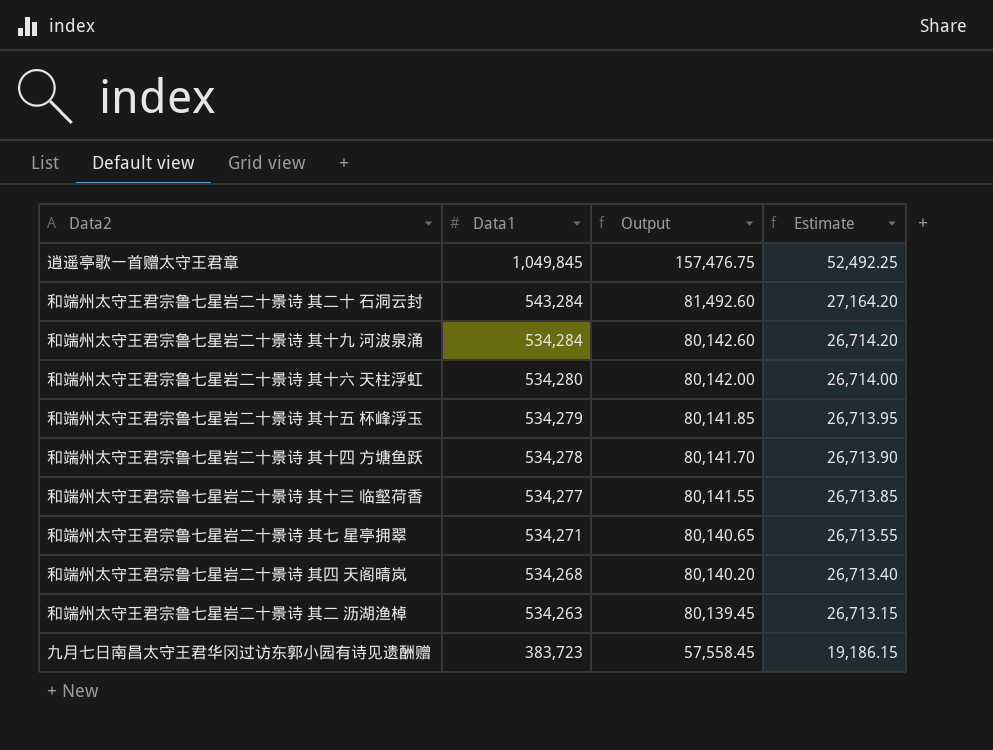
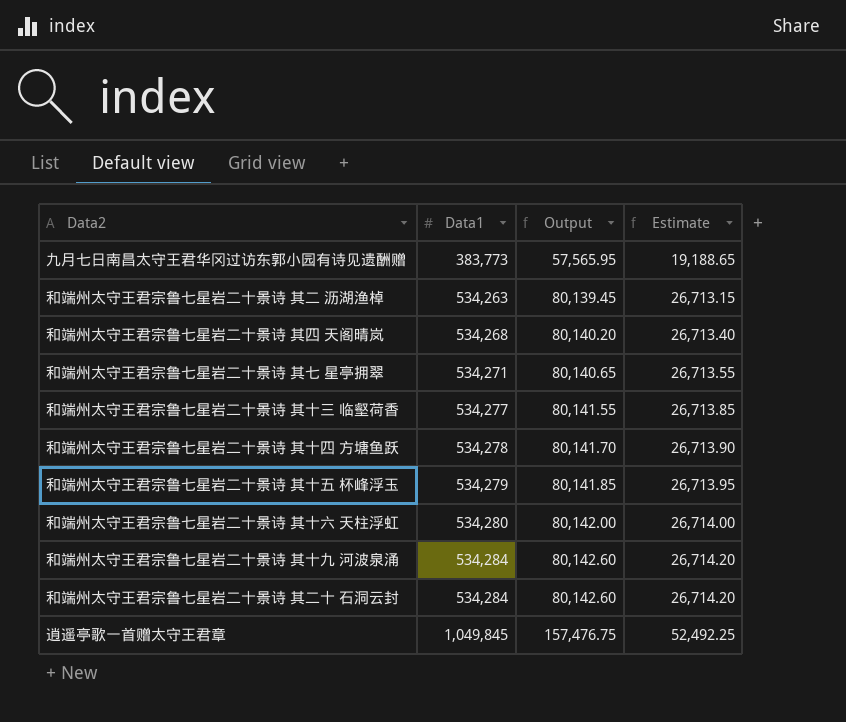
row order: Data1 descending -> Data1 ascending
九月七日南昌太守王君华冈过访东郭小园有诗见遗酬赠 | Data1: 383,723 -> 383,773
九月七日南昌太守王君华冈过访东郭小园有诗见遗酬赠 | Output: 57,558.45 -> 57,565.95
九月七日南昌太守王君华冈过访东郭小园有诗见遗酬赠 | Estimate: 19,186.15 -> 19,188.65
和端州太守王君宗鲁七星岩二十景诗 其二十 石洞云封 | Data1: 543,284 -> 534,284
和端州太守王君宗鲁七星岩二十景诗 其二十 石洞云封 | Output: 81,492.60 -> 80,142.60
和端州太守王君宗鲁七星岩二十景诗 其二十 石洞云封 | Estimate: 27,164.20 -> 26,714.20

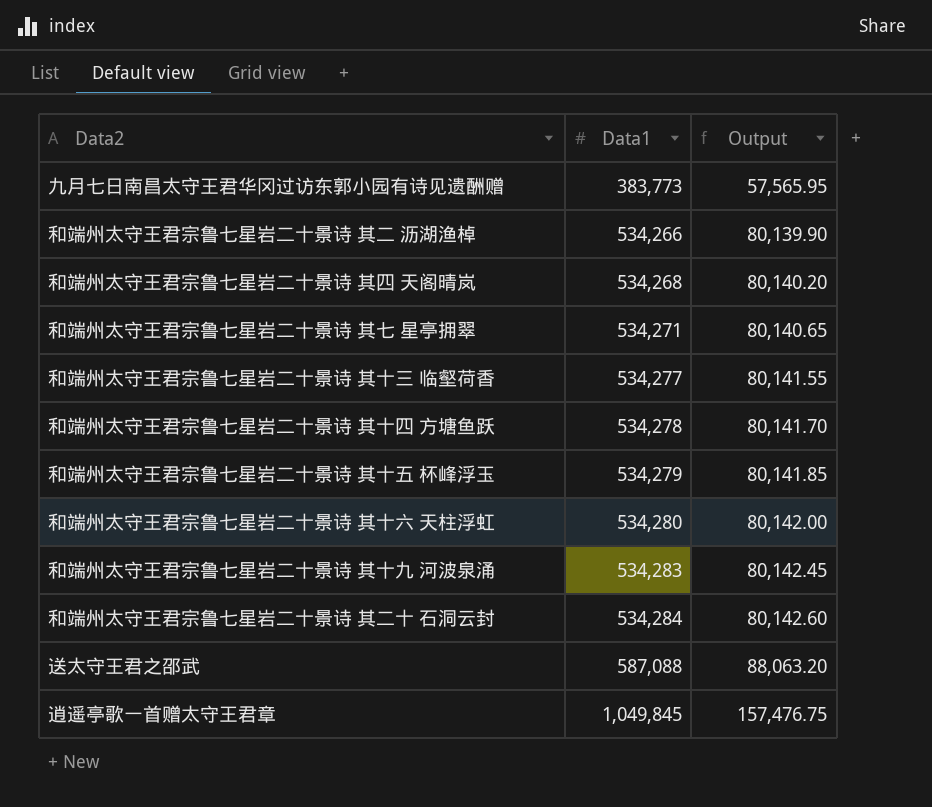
column Estimate | formula: [Data1] * 0.05 -> none
和端州太守王君宗鲁七星岩二十景诗 其二 沥湖渔棹 | Data1: 534,263 -> 534,266
和端州太守王君宗鲁七星岩二十景诗 其二 沥湖渔棹 | Output: 80,139.45 -> 80,139.90
和端州太守王君宗鲁七星岩二十景诗 其十九 河波泉涌 | Data1: 534,284 -> 534,283
和端州太守王君宗鲁七星岩二十景诗 其十九 河波泉涌 | Output: 80,142.60 -> 80,142.45
row 送太守王君之邵武: none -> 587,088 | 88,063.20

